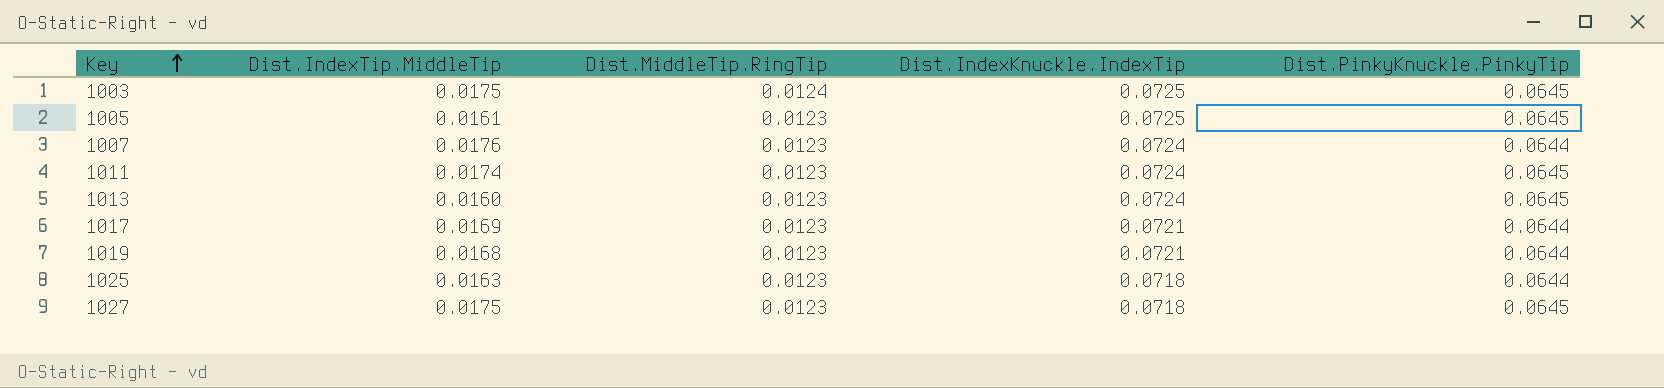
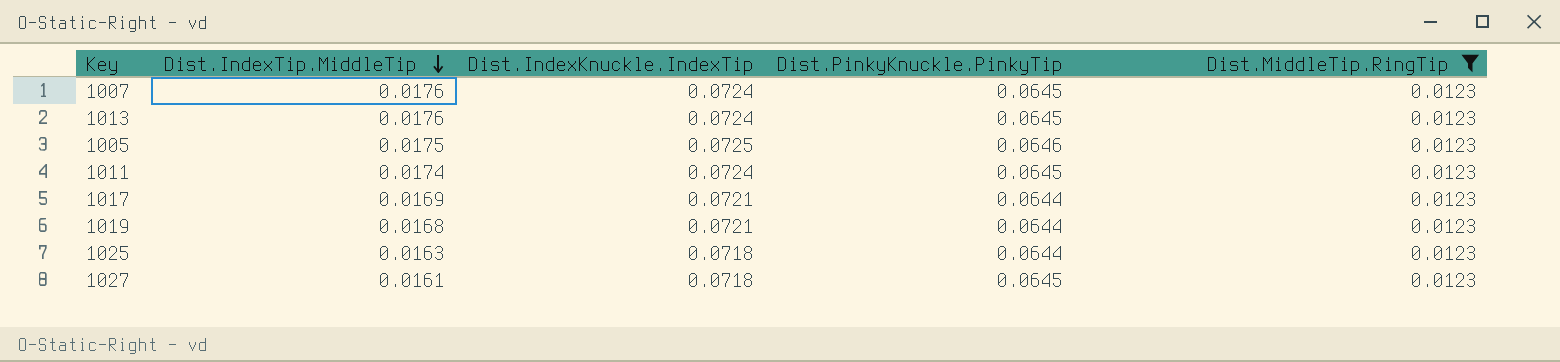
filter: none -> Dist.MiddleTip.RingTip = 0.0123
row order: Key ascending -> Dist.IndexTip.MiddleTip descending
column Dist.MiddleTip.RingTip | position: 3 -> 5
1007 | Dist.PinkyKnuckle.PinkyTip: 0.0644 -> 0.0645
1013 | Dist.IndexTip.MiddleTip: 0.0160 -> 0.0176
1005 | Dist.IndexTip.MiddleTip: 0.0161 -> 0.0175
1005 | Dist.PinkyKnuckle.PinkyTip: 0.0645 -> 0.0646
1027 | Dist.IndexTip.MiddleTip: 0.0175 -> 0.0161

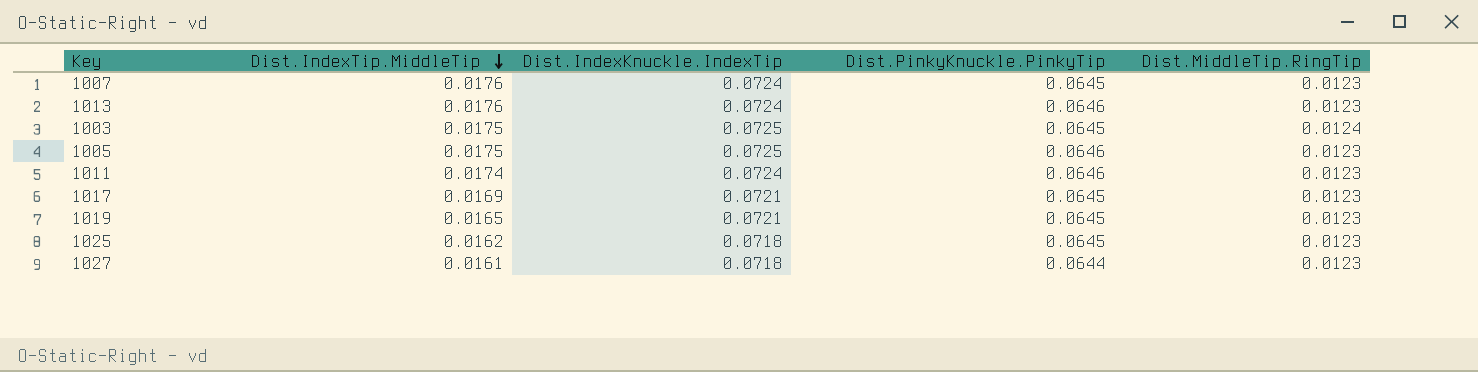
filter: Dist.MiddleTip.RingTip = 0.0123 -> none
1013 | Dist.PinkyKnuckle.PinkyTip: 0.0645 -> 0.0646
1011 | Dist.PinkyKnuckle.PinkyTip: 0.0645 -> 0.0646
1017 | Dist.PinkyKnuckle.PinkyTip: 0.0644 -> 0.0645
1019 | Dist.IndexTip.MiddleTip: 0.0168 -> 0.0165
1019 | Dist.PinkyKnuckle.PinkyTip: 0.0644 -> 0.0645
1025 | Dist.IndexTip.MiddleTip: 0.0163 -> 0.0162
1025 | Dist.PinkyKnuckle.PinkyTip: 0.0644 -> 0.0645
1027 | Dist.PinkyKnuckle.PinkyTip: 0.0645 -> 0.0644

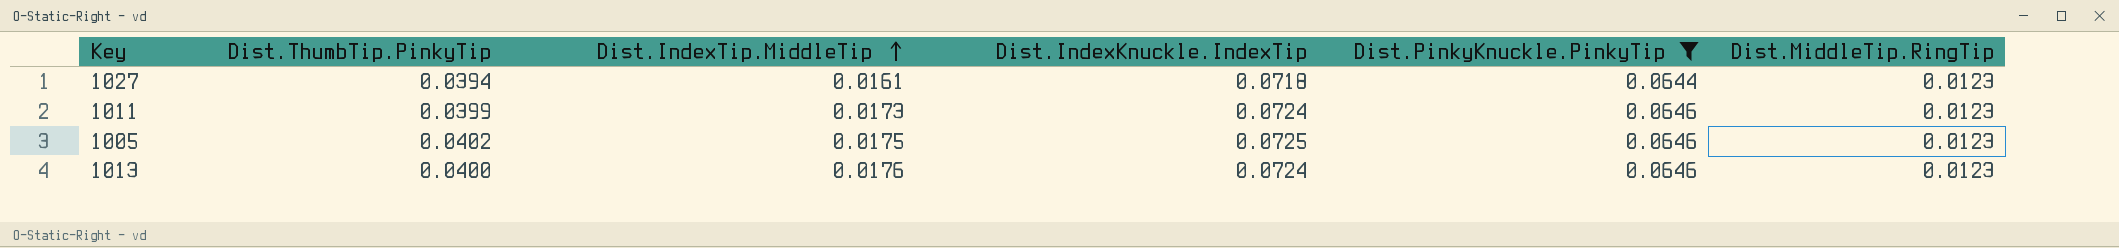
filter: none -> Dist.PinkyKnuckle.PinkyTip != 0.0645
row order: Dist.IndexTip.MiddleTip descending -> Dist.IndexTip.MiddleTip ascending
column Dist.ThumbTip.PinkyTip | position: none -> 2
1011 | Dist.IndexTip.MiddleTip: 0.0174 -> 0.0173

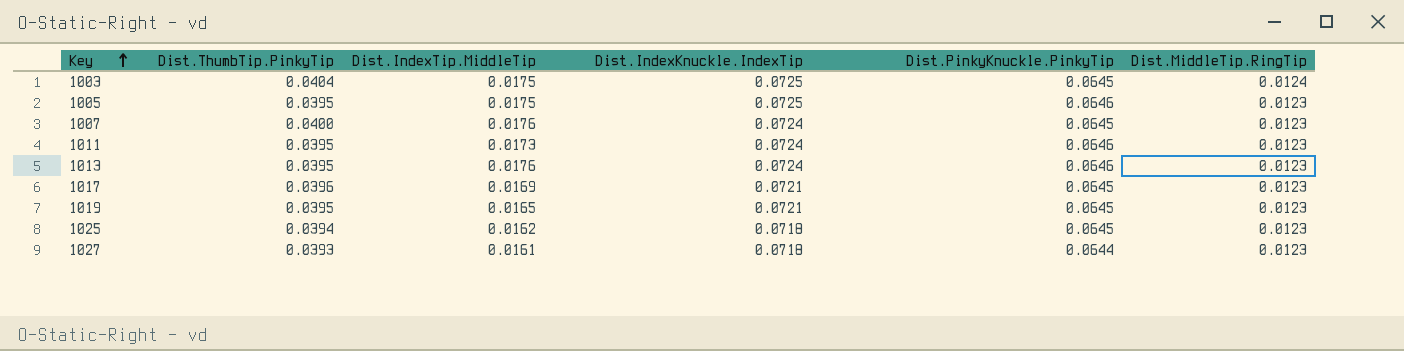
filter: Dist.PinkyKnuckle.PinkyTip != 0.0645 -> none
row order: Dist.IndexTip.MiddleTip ascending -> Key ascending
1005 | Dist.ThumbTip.PinkyTip: 0.0402 -> 0.0395
1011 | Dist.ThumbTip.PinkyTip: 0.0399 -> 0.0395
1013 | Dist.ThumbTip.PinkyTip: 0.0400 -> 0.0395
1027 | Dist.ThumbTip.PinkyTip: 0.0394 -> 0.0393

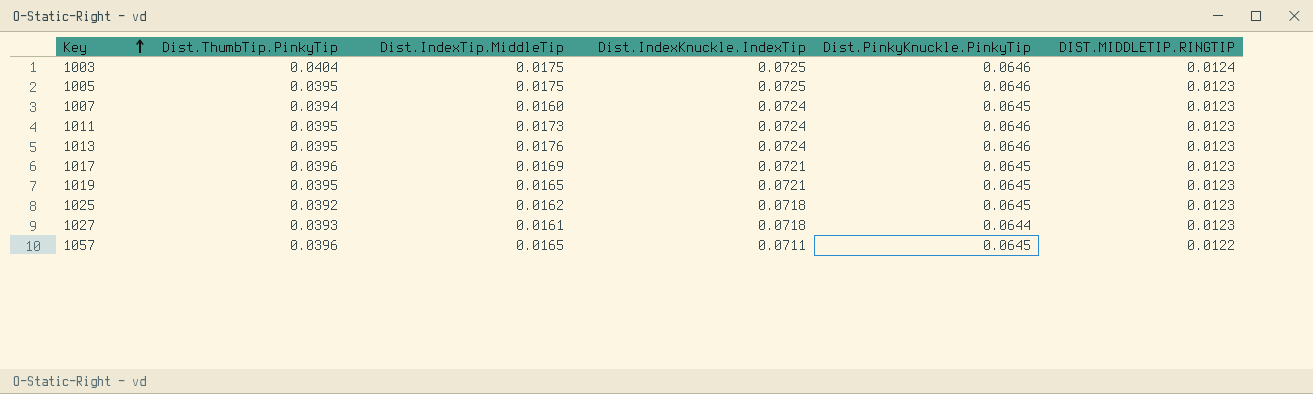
column name: Dist.MiddleTip.RingTip -> DIST.MIDDLETIP.RINGTIP
1003 | Dist.PinkyKnuckle.PinkyTip: 0.0645 -> 0.0646
1007 | Dist.ThumbTip.PinkyTip: 0.0400 -> 0.0394
1007 | Dist.IndexTip.MiddleTip: 0.0176 -> 0.0160
1025 | Dist.ThumbTip.PinkyTip: 0.0394 -> 0.0392
row 1057: none -> 0.0396 | 0.0165 | 0.0711 | 0.0645 | 0.0122

